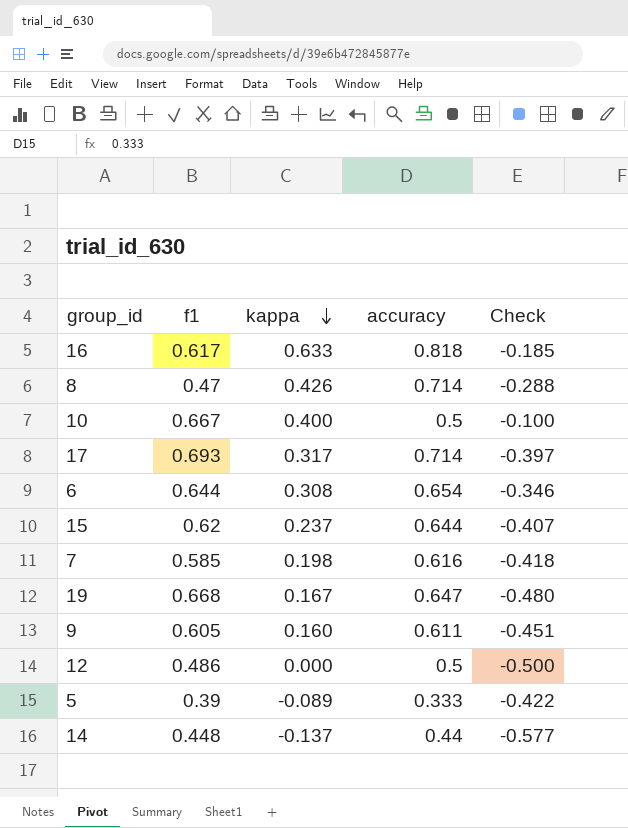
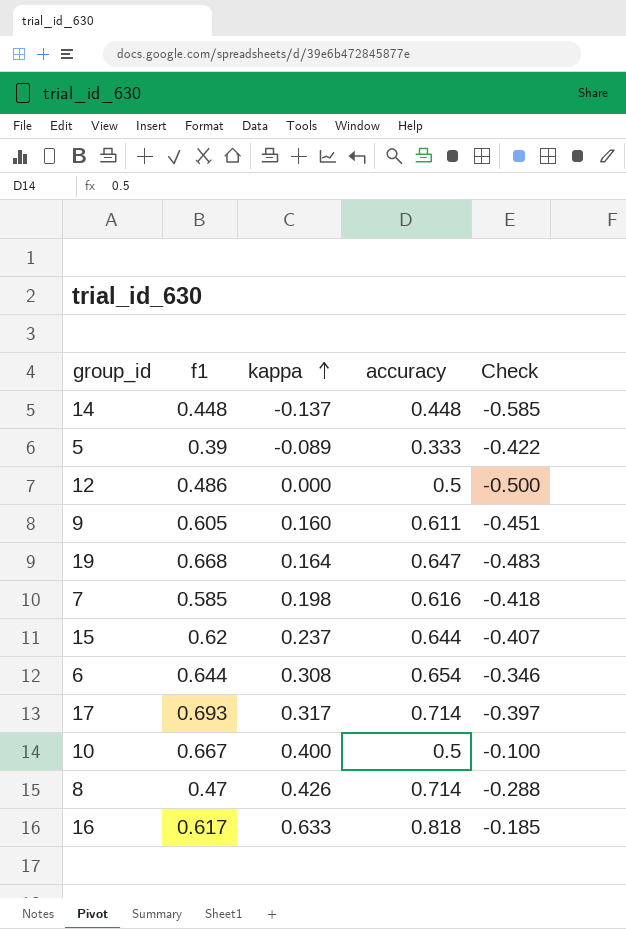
row order: kappa descending -> kappa ascending
14 | accuracy: 0.44 -> 0.448
14 | Check: -0.577 -> -0.585
19 | kappa: 0.167 -> 0.164
19 | Check: -0.480 -> -0.483

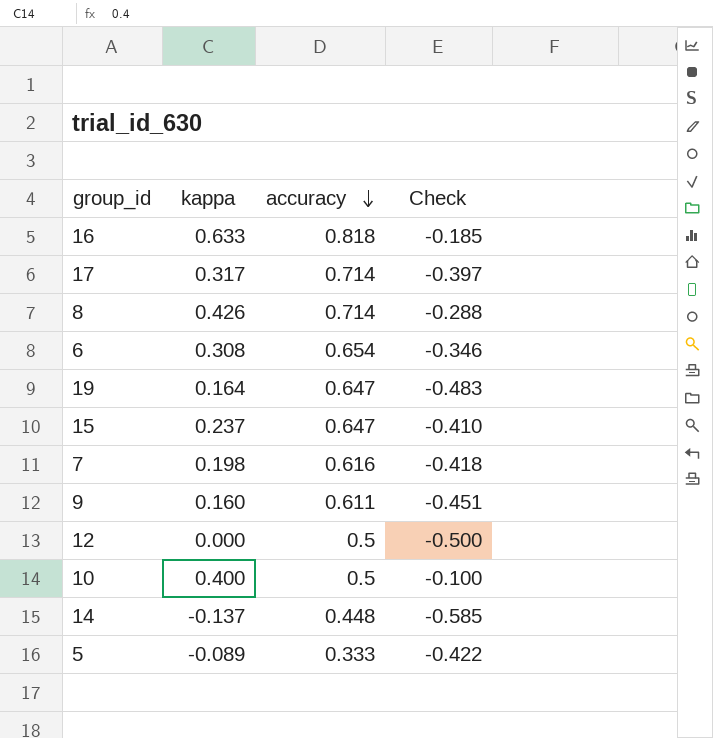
row order: kappa ascending -> accuracy descending
column f1 | position: 2 -> none
15 | accuracy: 0.644 -> 0.647
15 | Check: -0.407 -> -0.410

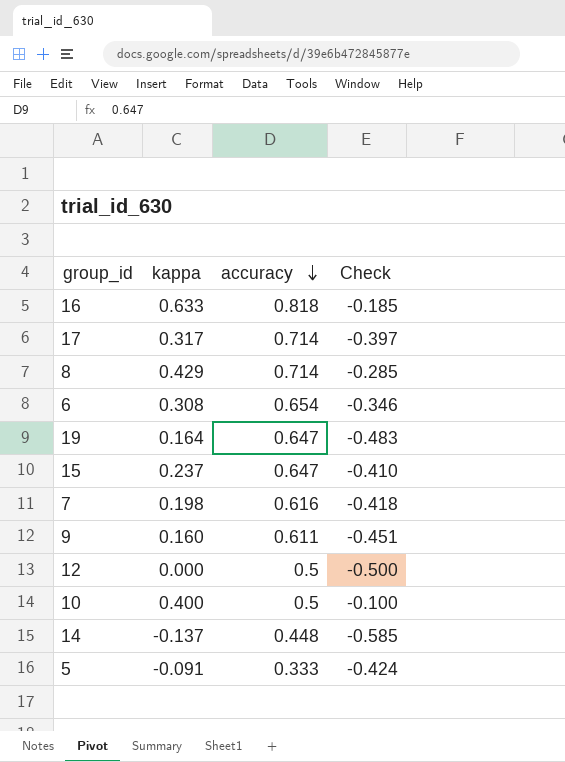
8 | kappa: 0.426 -> 0.429
8 | Check: -0.288 -> -0.285
5 | kappa: -0.089 -> -0.091
5 | Check: -0.422 -> -0.424

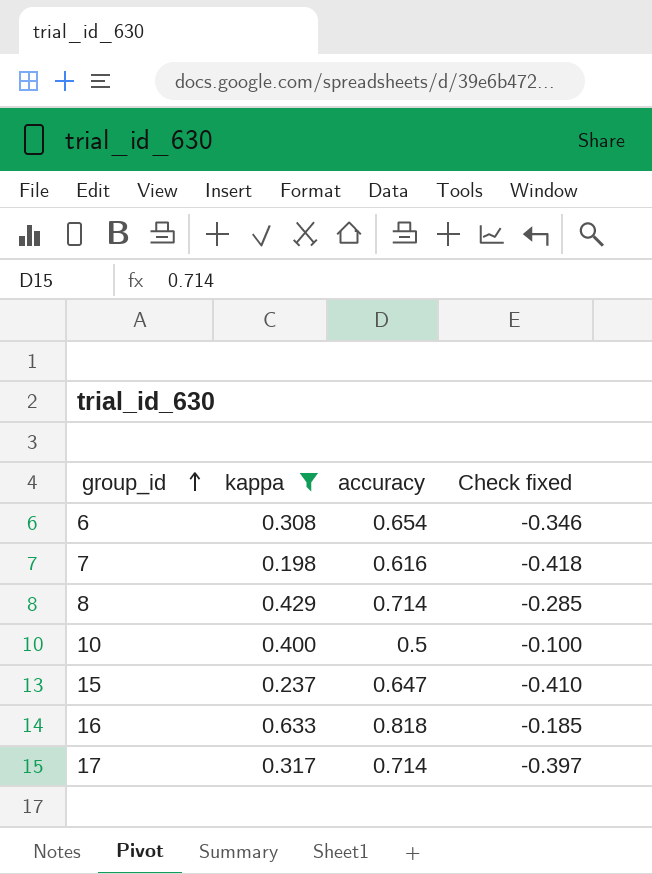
filter: none -> kappa >= 0.198
row order: accuracy descending -> group_id ascending
column name: Check -> Check fixed

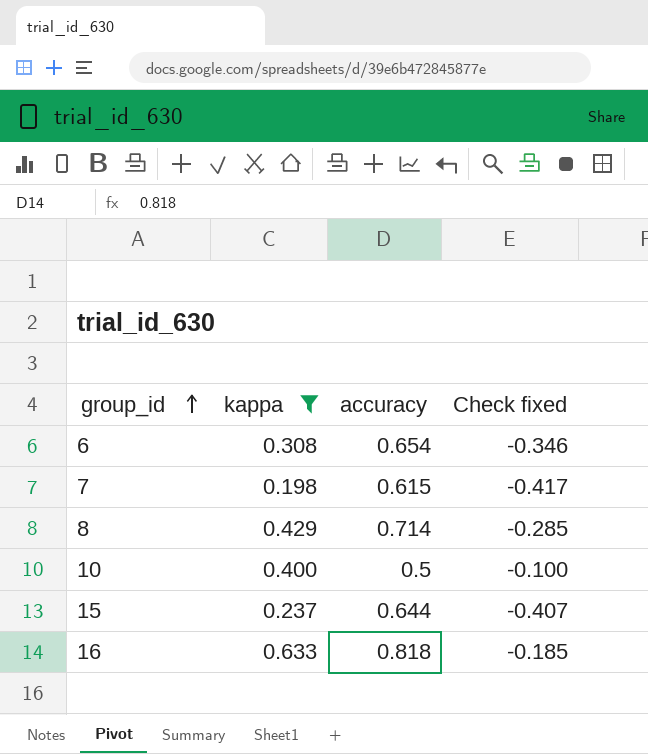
row 17: 0.317 | 0.714 | -0.397 -> none
7 | accuracy: 0.616 -> 0.615
7 | Check fixed: -0.418 -> -0.417
15 | accuracy: 0.647 -> 0.644
15 | Check fixed: -0.410 -> -0.407

